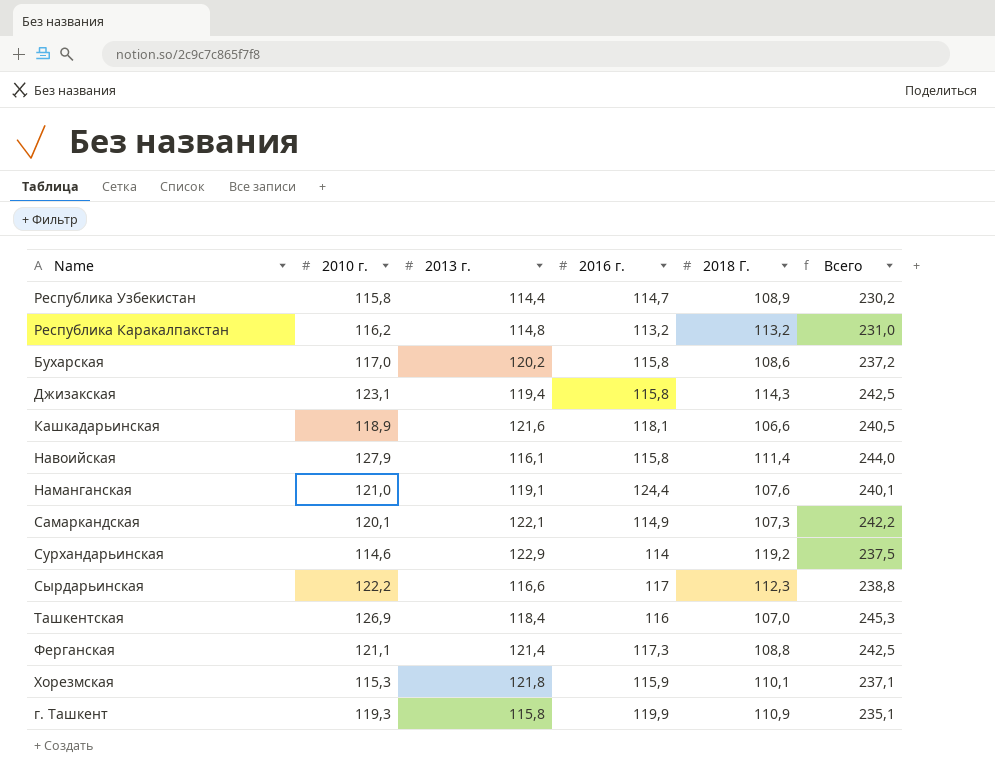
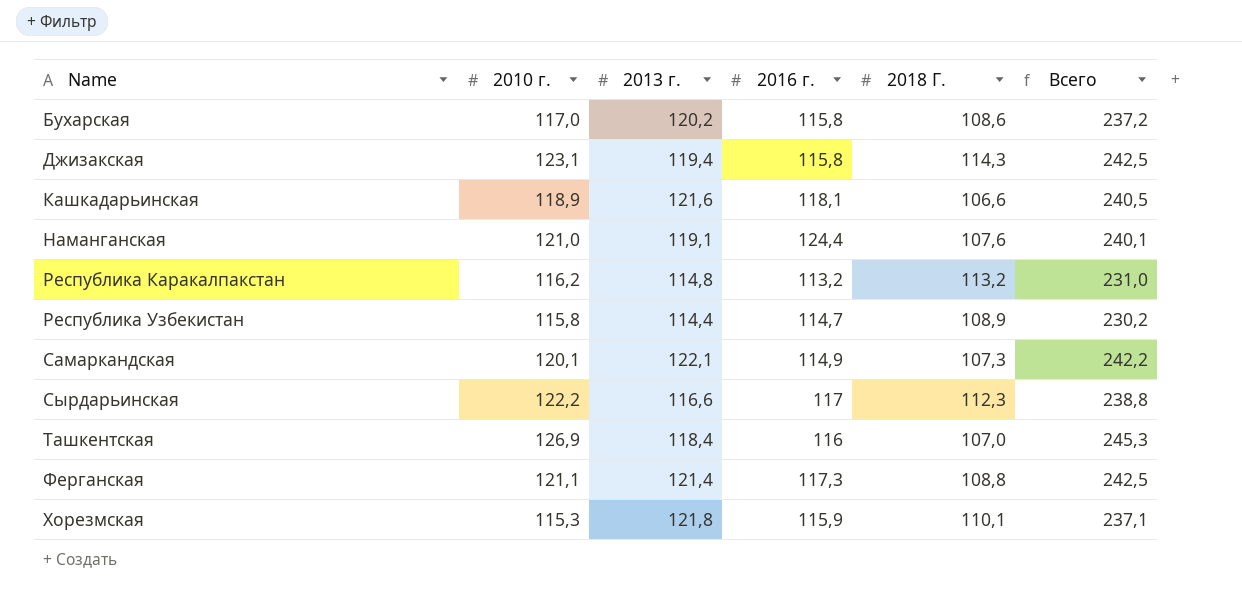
row order: none -> Name ascending
row Навоийская: 127,9 | 116,1 | 115,8 | 111,4 | 244,0 -> none
row Сурхандарьинская: 114,6 | 122,9 | 114 | 119,2 | 237,5 -> none
row г. Ташкент: 119,3 | 115,8 | 119,9 | 110,9 | 235,1 -> none

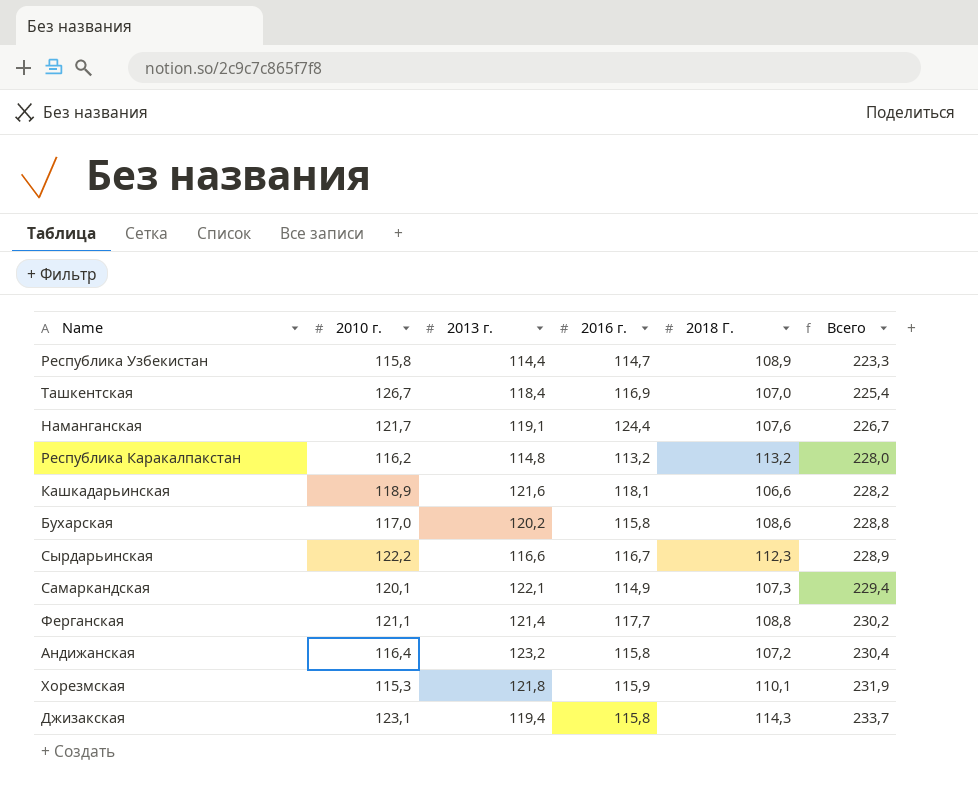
row order: Name ascending -> Всего ascending
column Всего | formula: [2010 г.] + [2013 г.] -> [2013 г.] + [2018 Г.]
Ташкентская | 2010 г.: 126,9 -> 126,7
Ташкентская | 2016 г.: 116 -> 116,9
Наманганская | 2010 г.: 121,0 -> 121,7
Сырдарьинская | 2016 г.: 117 -> 116,7
Ферганская | 2016 г.: 117,3 -> 117,7
row Андижанская: none -> 116,4 | 123,2 | 115,8 | 107,2 | 230,4

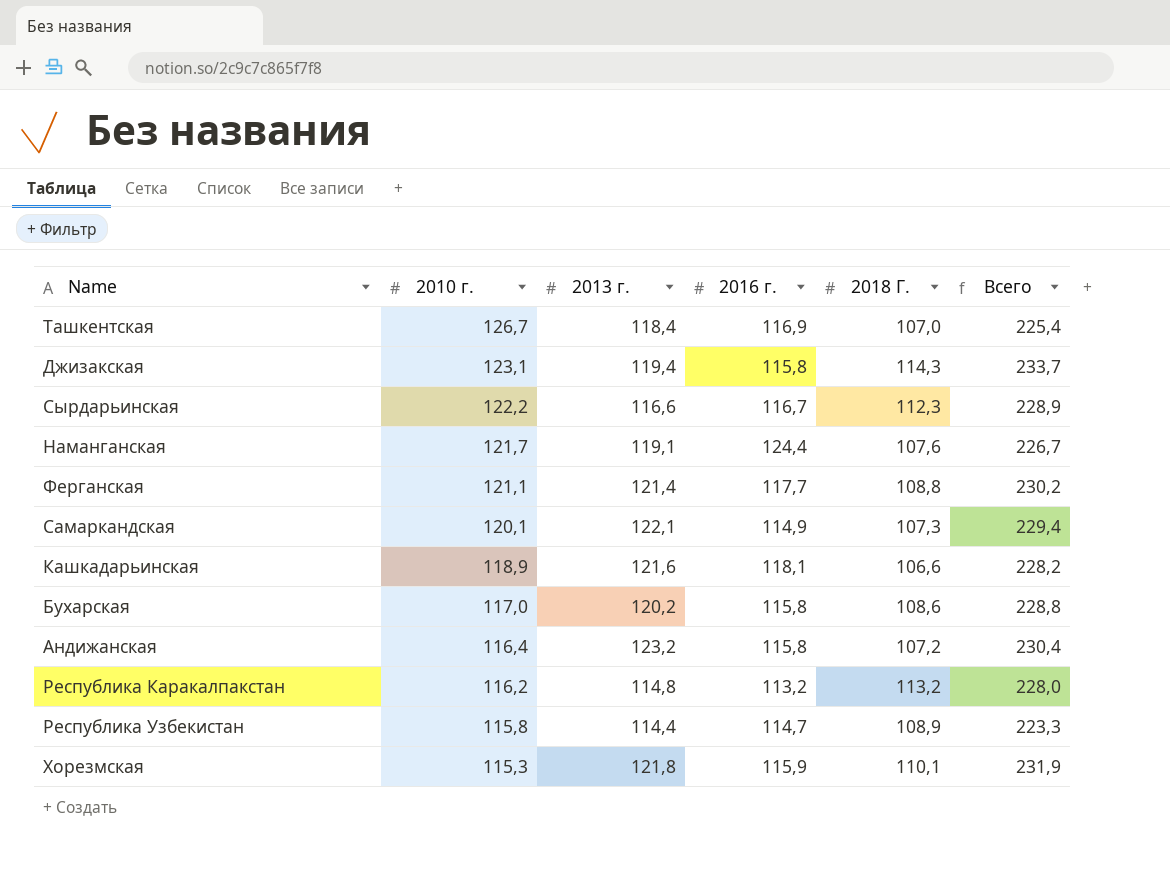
row order: Всего ascending -> 2010 г. descending

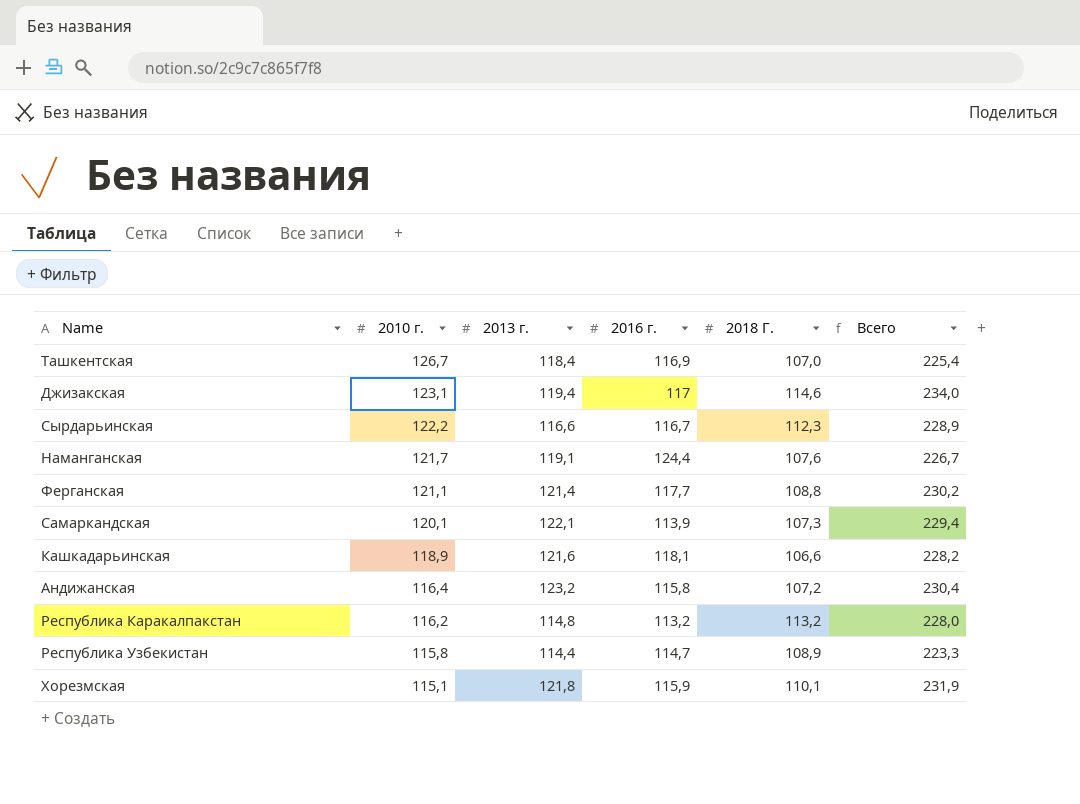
row Бухарская: 117,0 | 120,2 | 115,8 | 108,6 | 228,8 -> none
Джизакская | 2016 г.: 115,8 -> 117
Джизакская | 2018 Г.: 114,3 -> 114,6
Джизакская | Всего: 233,7 -> 234,0
Самаркандская | 2016 г.: 114,9 -> 113,9
Хорезмская | 2010 г.: 115,3 -> 115,1

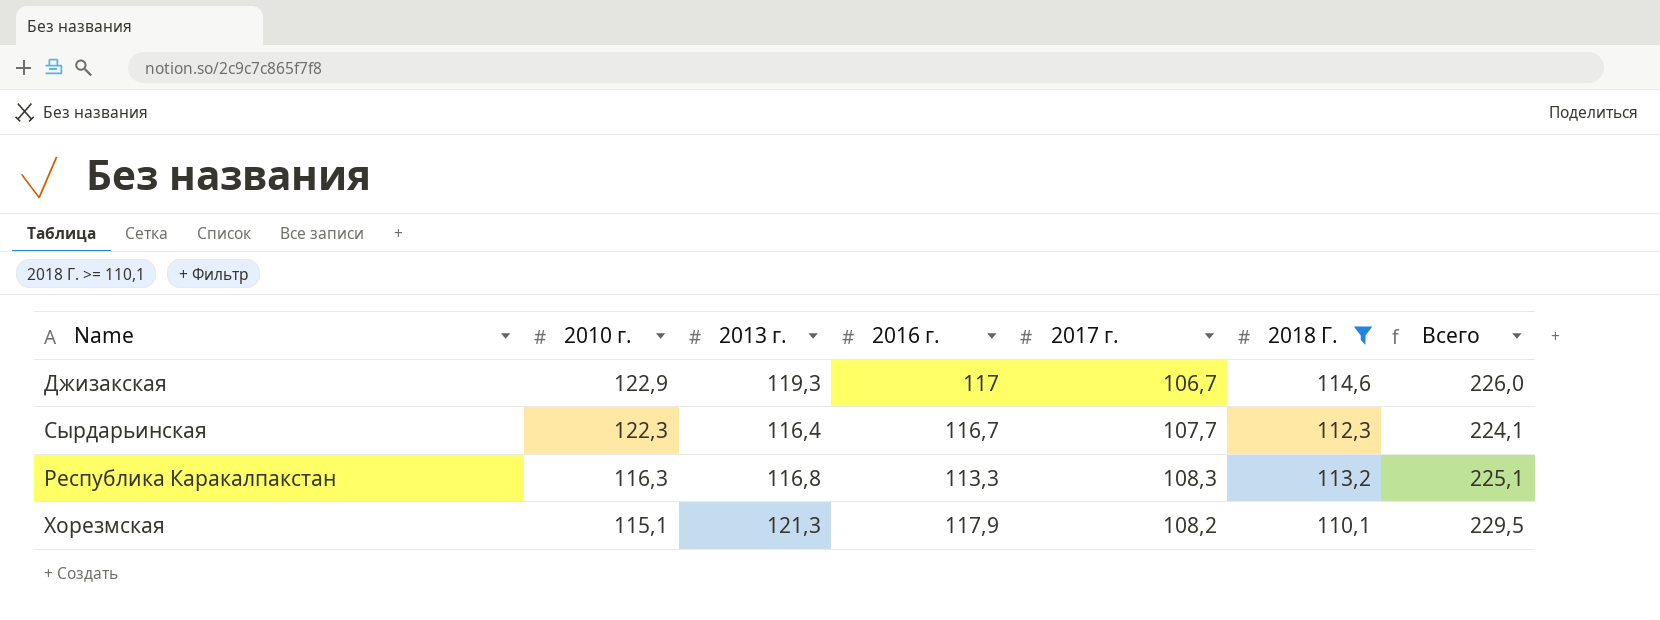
filter: none -> 2018 Г. >= 110,1
column 2017 г. | position: none -> 5
column Всего | formula: [2013 г.] + [2018 Г.] -> [2013 г.] + [2017 г.]
Джизакская | 2010 г.: 123,1 -> 122,9
Джизакская | 2013 г.: 119,4 -> 119,3
Сырдарьинская | 2010 г.: 122,2 -> 122,3
Сырдарьинская | 2013 г.: 116,6 -> 116,4
Республика Каракалпакстан | 2010 г.: 116,2 -> 116,3
Республика Каракалпакстан | 2013 г.: 114,8 -> 116,8
Республика Каракалпакстан | 2016 г.: 113,2 -> 113,3
Хорезмская | 2013 г.: 121,8 -> 121,3
Хорезмская | 2016 г.: 115,9 -> 117,9

